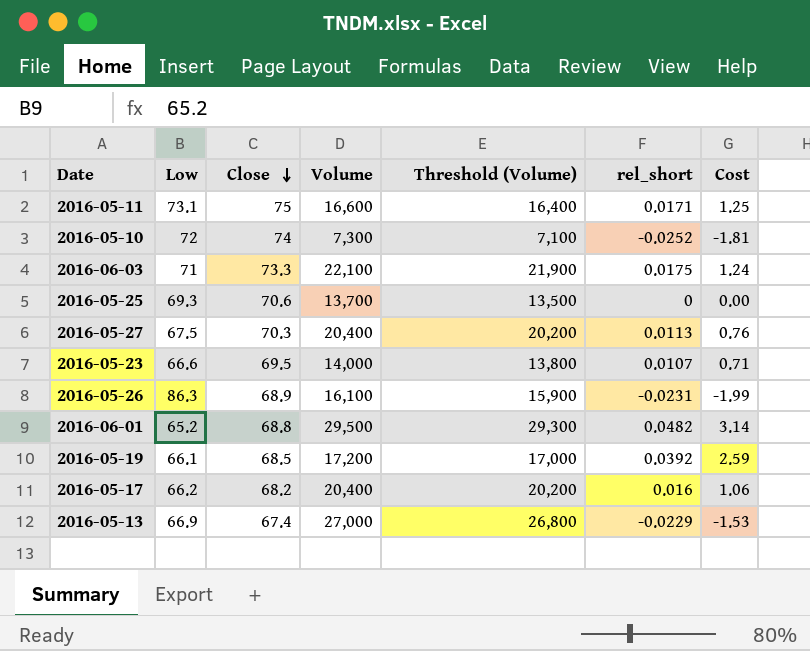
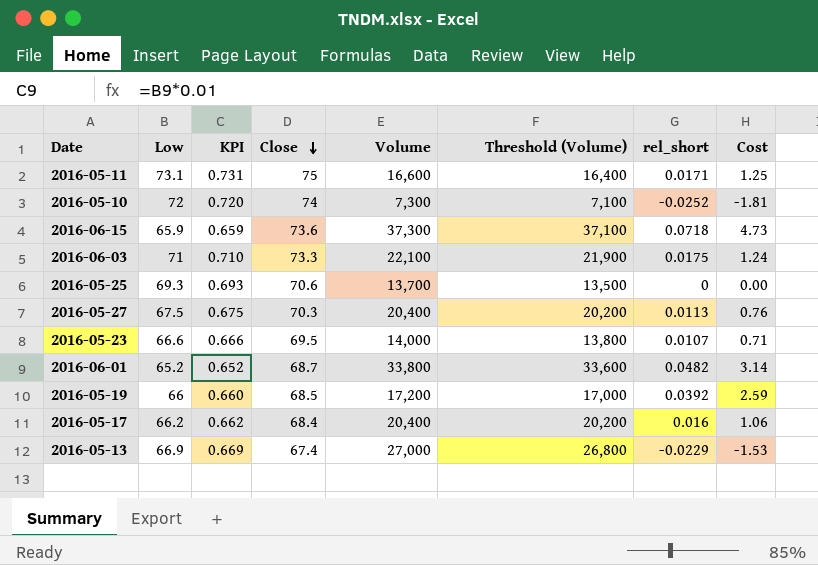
column KPI | formula: none -> [Low] * 0.01
row 2016-05-26: 86.3 | 68.9 | 16,100 | 15,900 | -0.0231 | -1.99 -> none
row 2016-06-15: none -> 65.9 | 0.659 | 73.6 | 37,300 | 37,100 | 0.0718 | 4.73
2016-06-01 | Close: 68.8 -> 68.7
2016-06-01 | Volume: 29,500 -> 33,800
2016-06-01 | Threshold (Volume): 29,300 -> 33,600
2016-05-19 | Low: 66.1 -> 66
2016-05-17 | Close: 68.2 -> 68.4

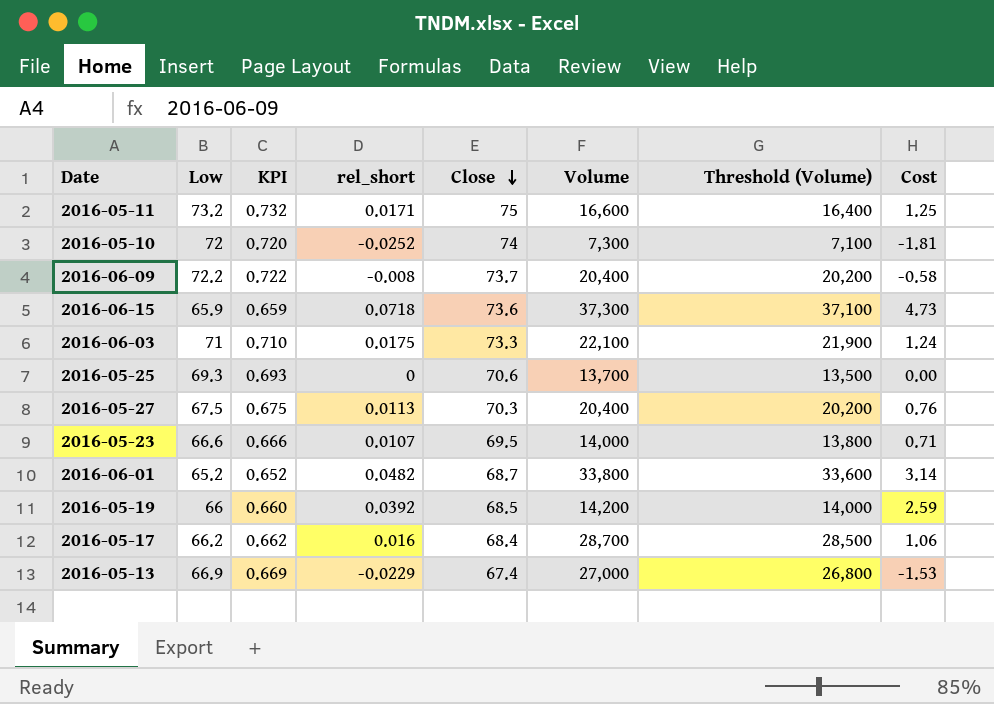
column rel_short | position: 7 -> 4
2016-05-11 | Low: 73.1 -> 73.2
2016-05-11 | KPI: 0.731 -> 0.732
row 2016-06-09: none -> 72.2 | 0.722 | -0.008 | 73.7 | 20,400 | 20,200 | -0.58
2016-05-19 | Volume: 17,200 -> 14,200
2016-05-19 | Threshold (Volume): 17,000 -> 14,000
2016-05-17 | Volume: 20,400 -> 28,700
2016-05-17 | Threshold (Volume): 20,200 -> 28,500

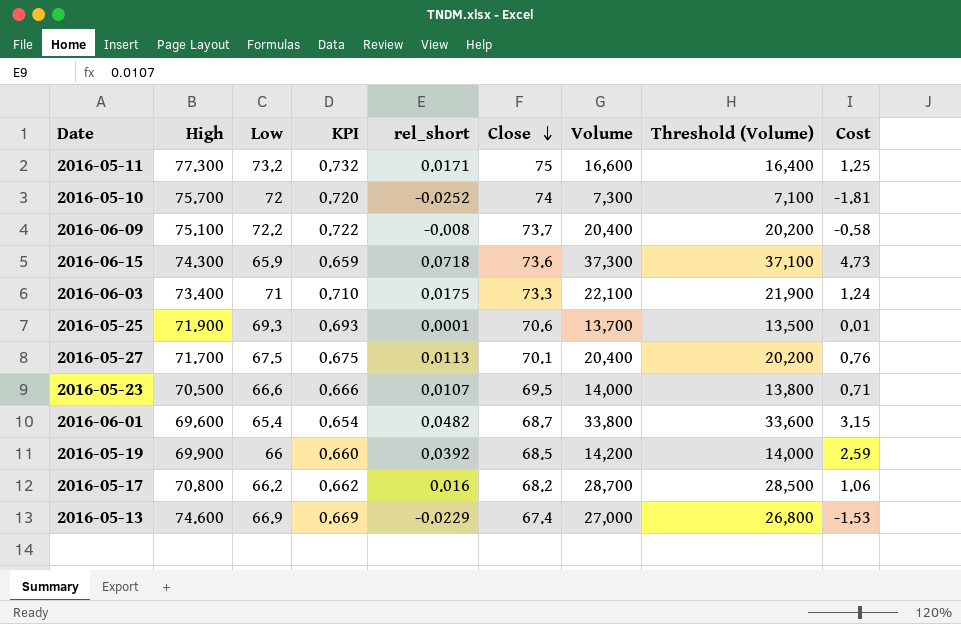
column High | position: none -> 2
2016-05-25 | rel_short: 0 -> 0.0001
2016-05-25 | Cost: 0.00 -> 0.01
2016-05-27 | Close: 70.3 -> 70.1
2016-06-01 | Low: 65.2 -> 65.4
2016-06-01 | KPI: 0.652 -> 0.654
2016-06-01 | Cost: 3.14 -> 3.15
2016-05-17 | Close: 68.4 -> 68.2

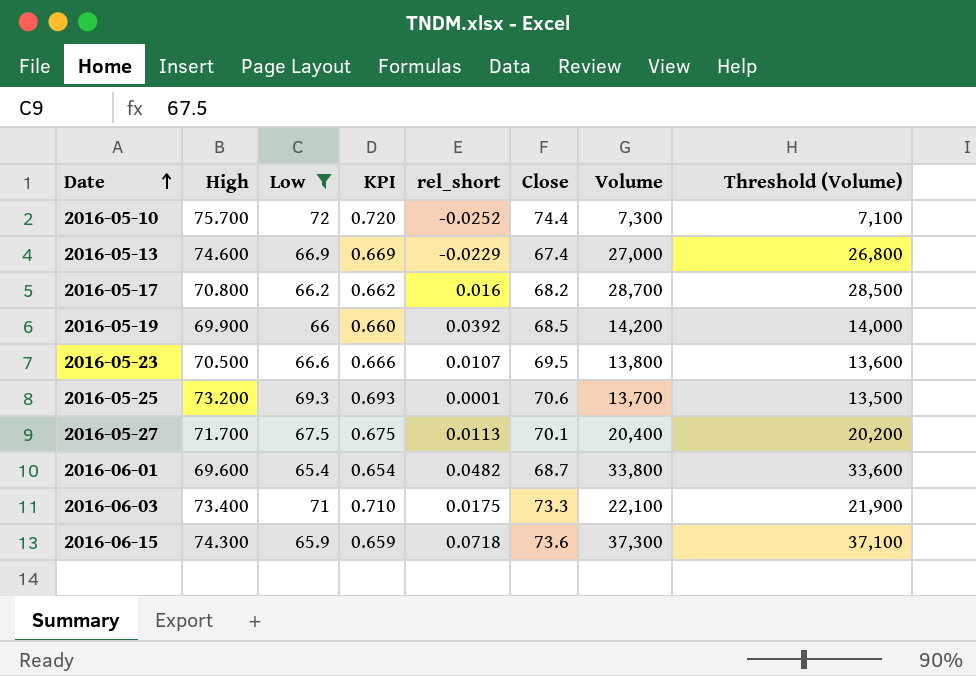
filter: none -> Low <= 72
row order: Close descending -> Date ascending
column Cost | formula: [Low] * [rel_short] -> none
2016-05-10 | Close: 74 -> 74.4
2016-05-23 | Volume: 14,000 -> 13,800
2016-05-23 | Threshold (Volume): 13,800 -> 13,600
2016-05-25 | High: 71.900 -> 73.200

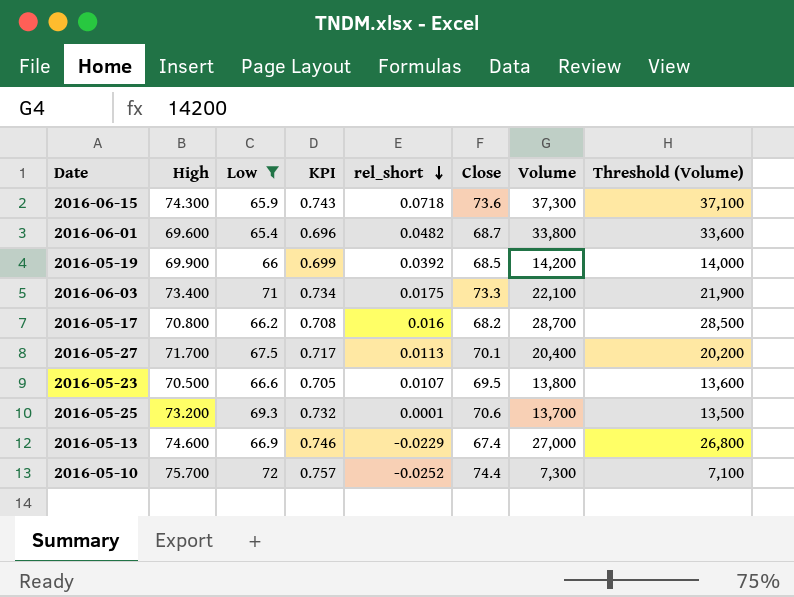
row order: Date ascending -> rel_short descending
column KPI | formula: [Low] * 0.01 -> [High] * 0.01

